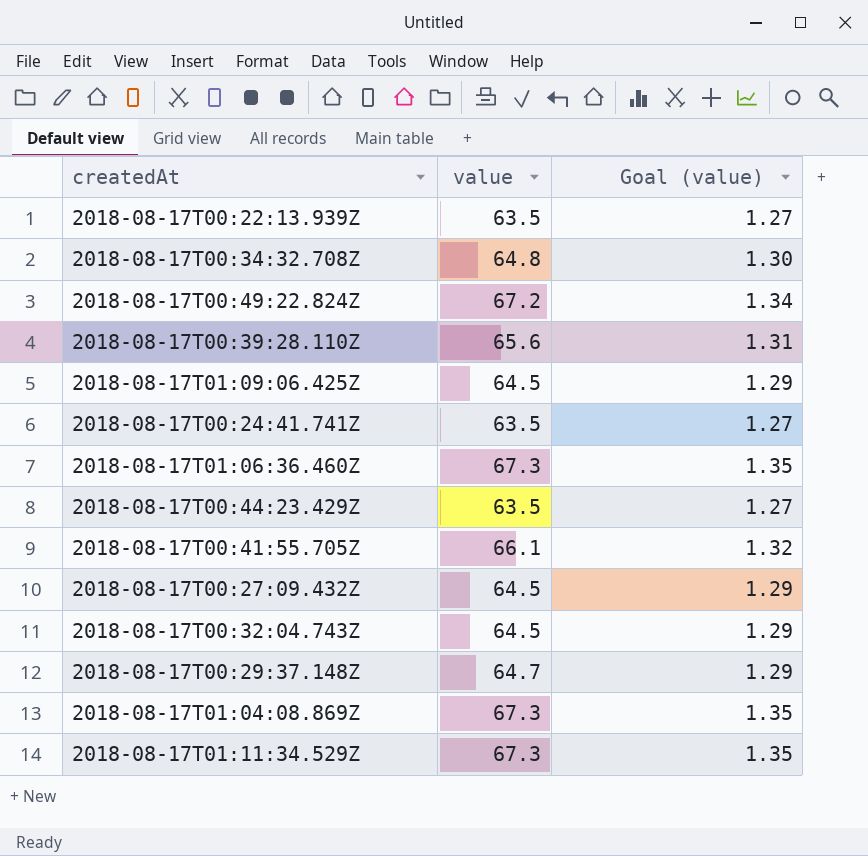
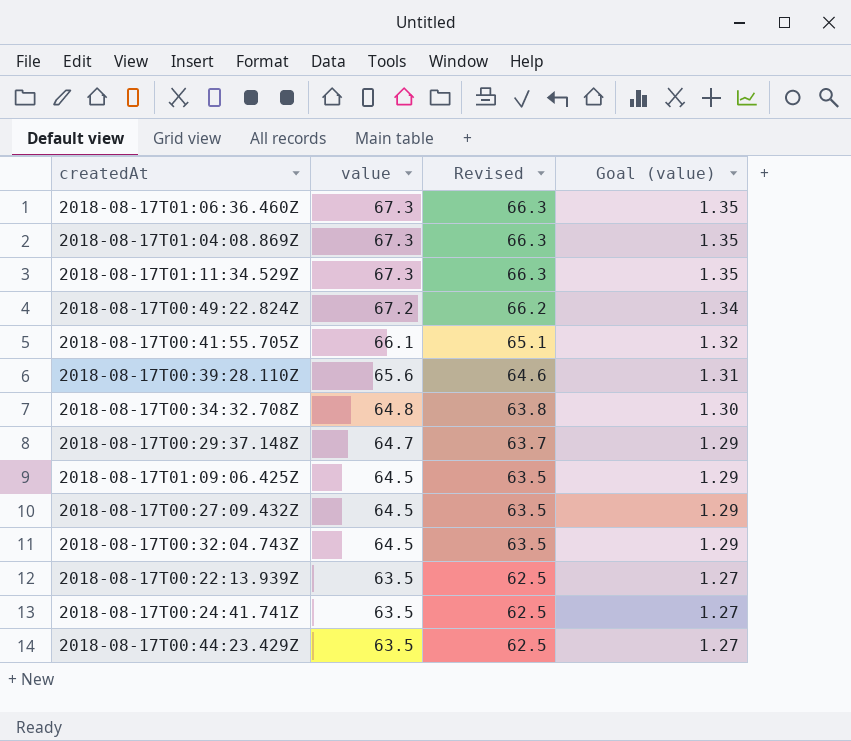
row order: none -> value descending
column Revised | formula: none -> [value] - 1

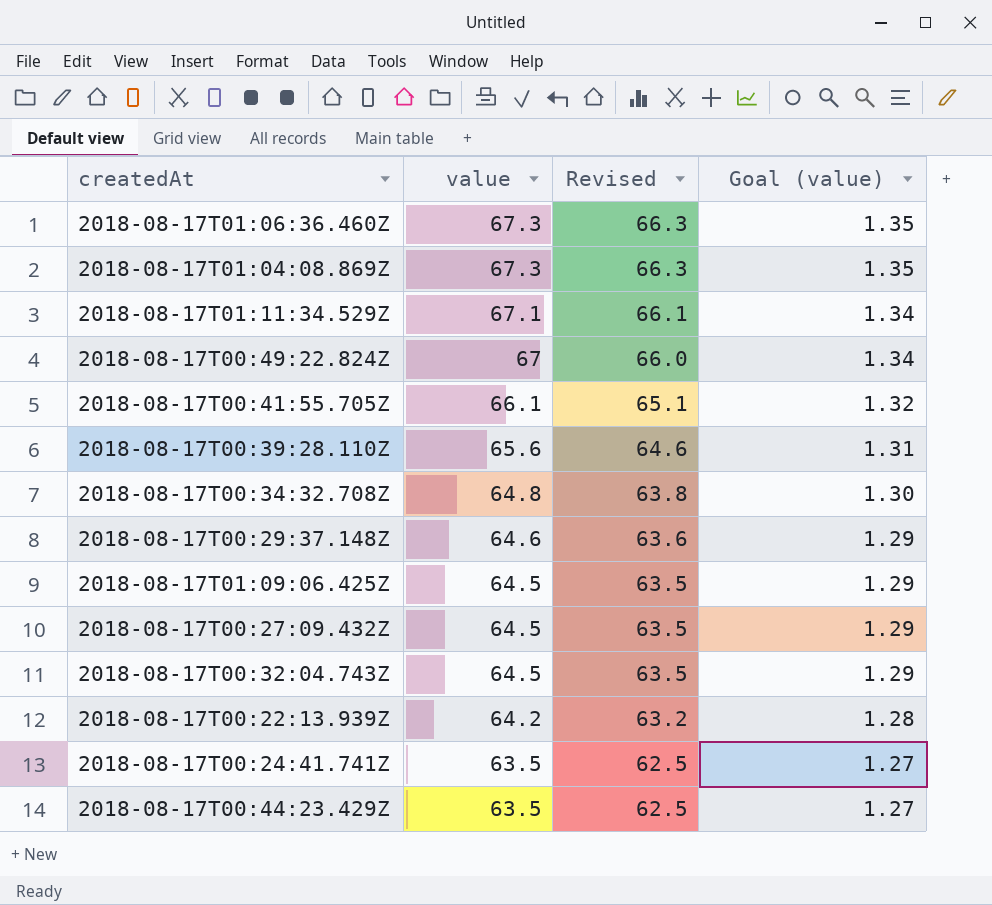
2018-08-17T01:11:34.529Z | value: 67.3 -> 67.1
2018-08-17T01:11:34.529Z | Revised: 66.3 -> 66.1
2018-08-17T01:11:34.529Z | Goal (value): 1.35 -> 1.34
2018-08-17T00:49:22.824Z | value: 67.2 -> 67
2018-08-17T00:49:22.824Z | Revised: 66.2 -> 66.0
2018-08-17T00:29:37.148Z | value: 64.7 -> 64.6
2018-08-17T00:29:37.148Z | Revised: 63.7 -> 63.6
2018-08-17T00:22:13.939Z | value: 63.5 -> 64.2
2018-08-17T00:22:13.939Z | Revised: 62.5 -> 63.2
2018-08-17T00:22:13.939Z | Goal (value): 1.27 -> 1.28

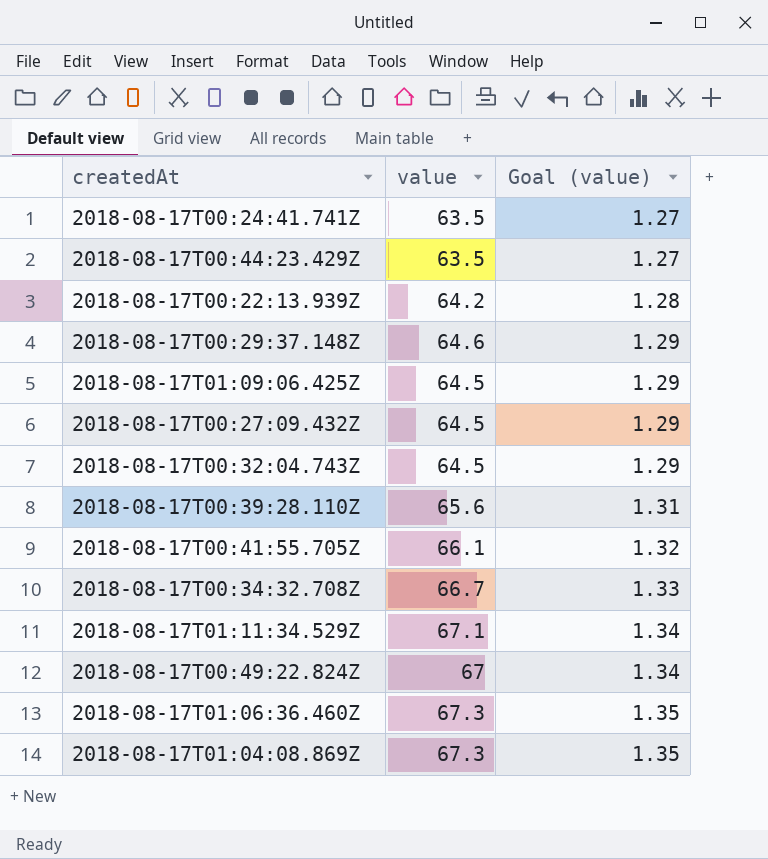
row order: value descending -> Goal (value) ascending
column Revised | formula: [value] - 1 -> none
2018-08-17T00:34:32.708Z | value: 64.8 -> 66.7
2018-08-17T00:34:32.708Z | Goal (value): 1.30 -> 1.33

